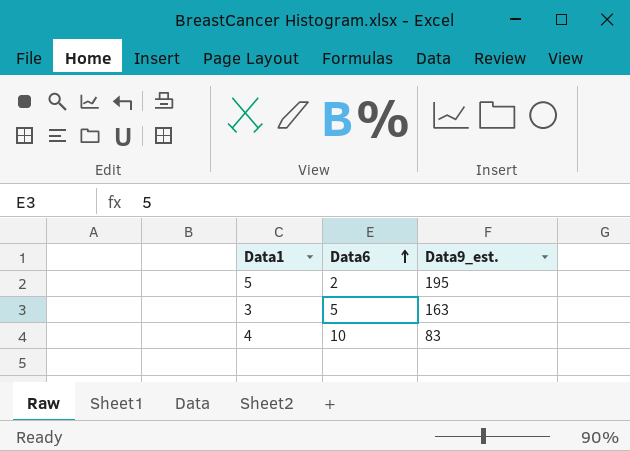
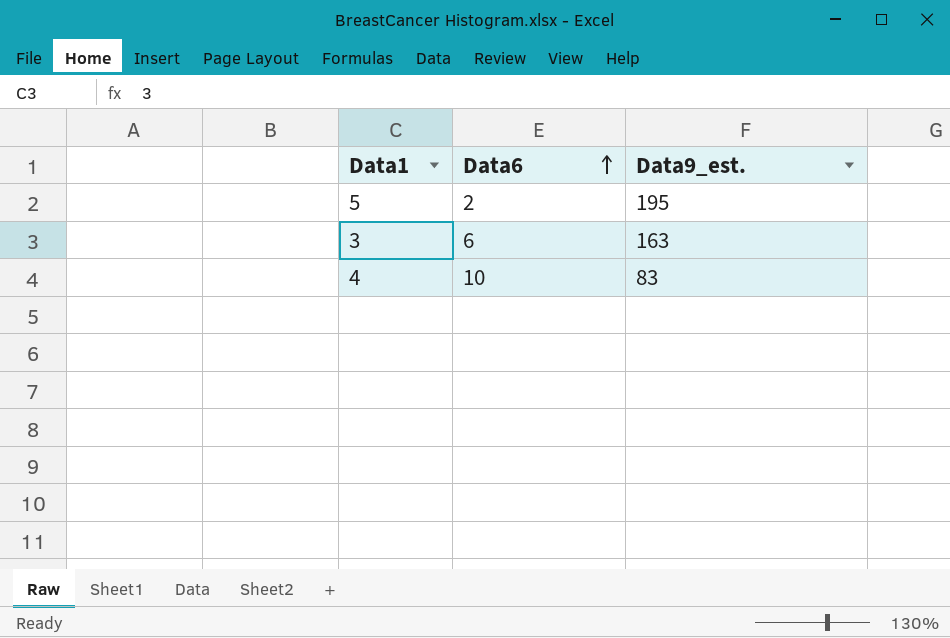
3 | Data6: 5 -> 6

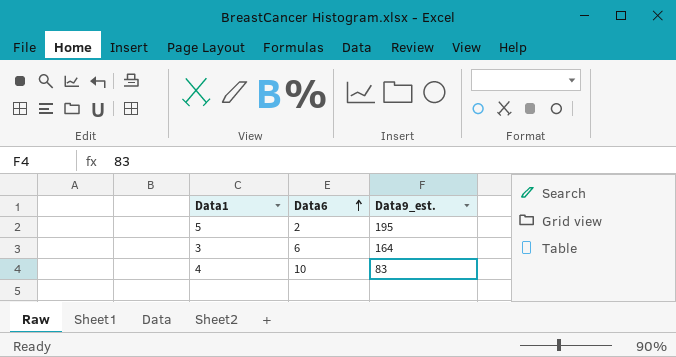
3 | Data9_est.: 163 -> 164

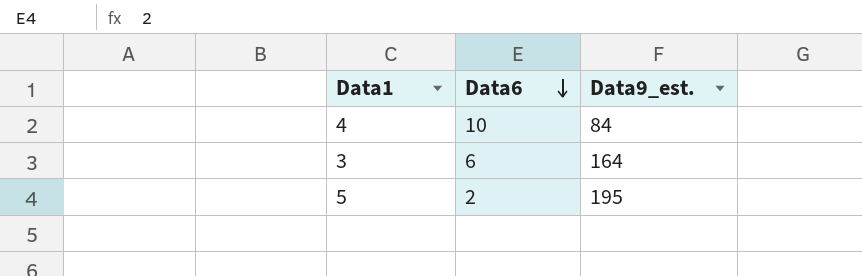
row order: Data6 ascending -> Data6 descending
4 | Data9_est.: 83 -> 84

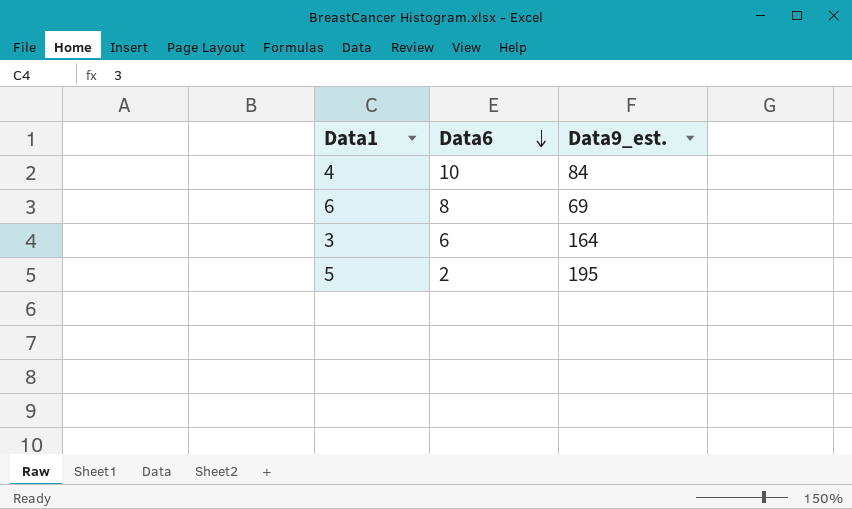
row 6: none -> 8 | 69

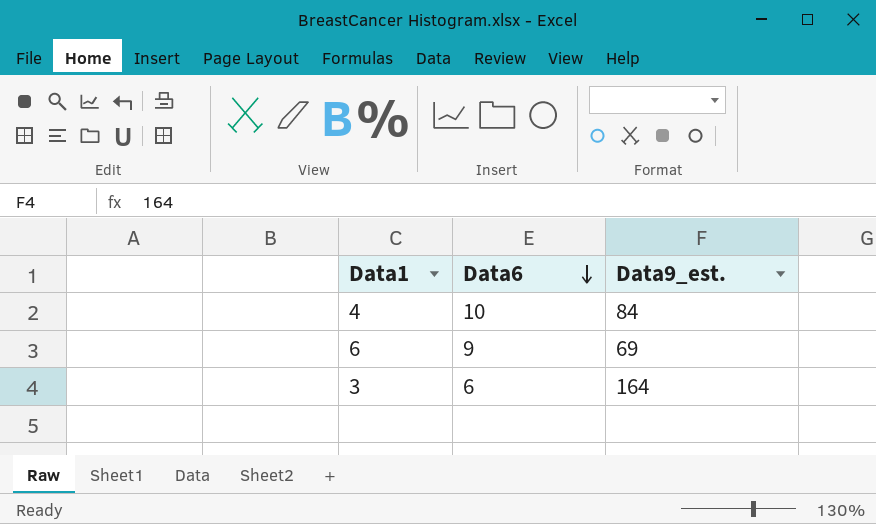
row 5: 2 | 195 -> none
6 | Data6: 8 -> 9

